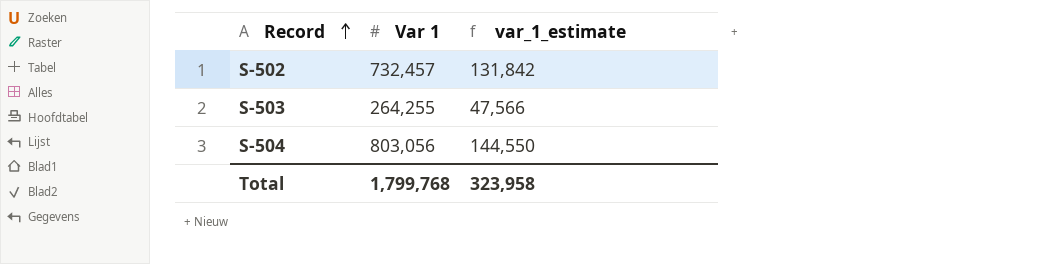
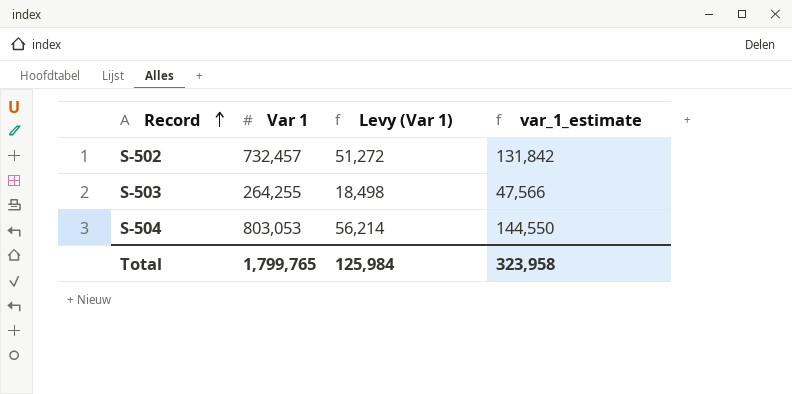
column Levy (Var 1) | formula: none -> [Var 1] * 0.07
S-504 | Var 1: 803,056 -> 803,053
Total | Var 1: 1,799,768 -> 1,799,765

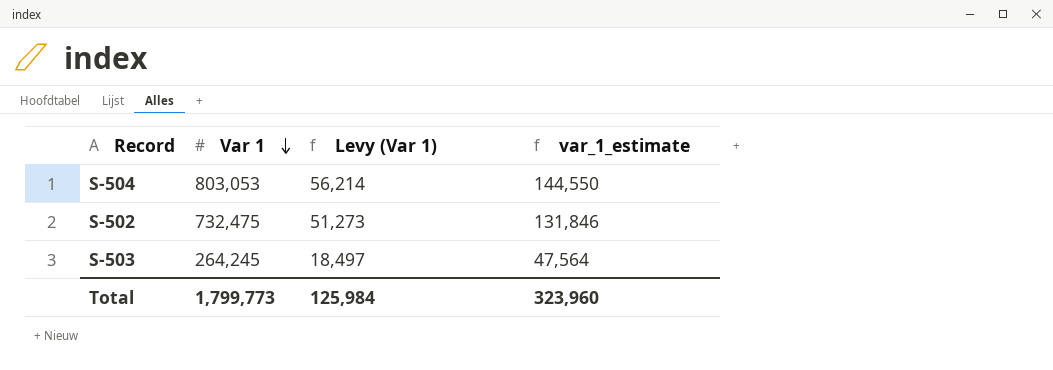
row order: Record ascending -> Var 1 descending
S-502 | Var 1: 732,457 -> 732,475
S-502 | Levy (Var 1): 51,272 -> 51,273
S-502 | var_1_estimate: 131,842 -> 131,846
S-503 | Var 1: 264,255 -> 264,245
S-503 | Levy (Var 1): 18,498 -> 18,497
S-503 | var_1_estimate: 47,566 -> 47,564
Total | Var 1: 1,799,765 -> 1,799,773
Total | var_1_estimate: 323,958 -> 323,960

